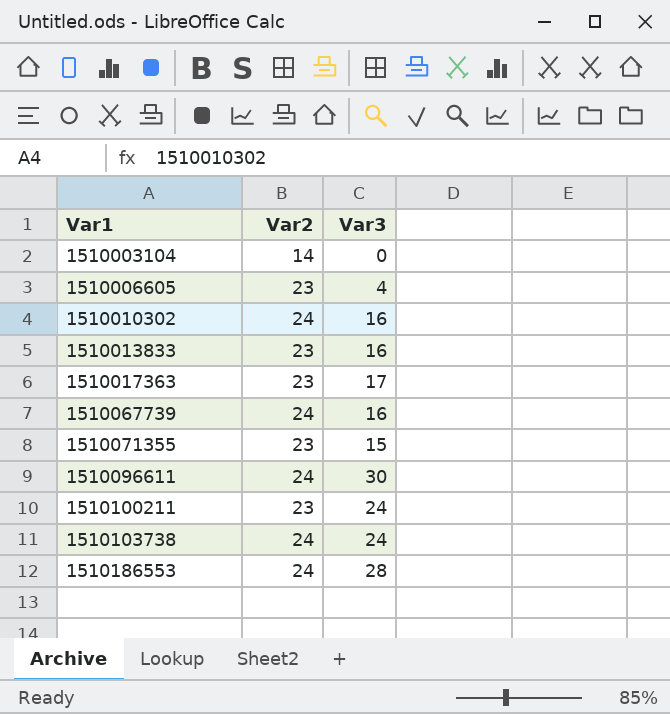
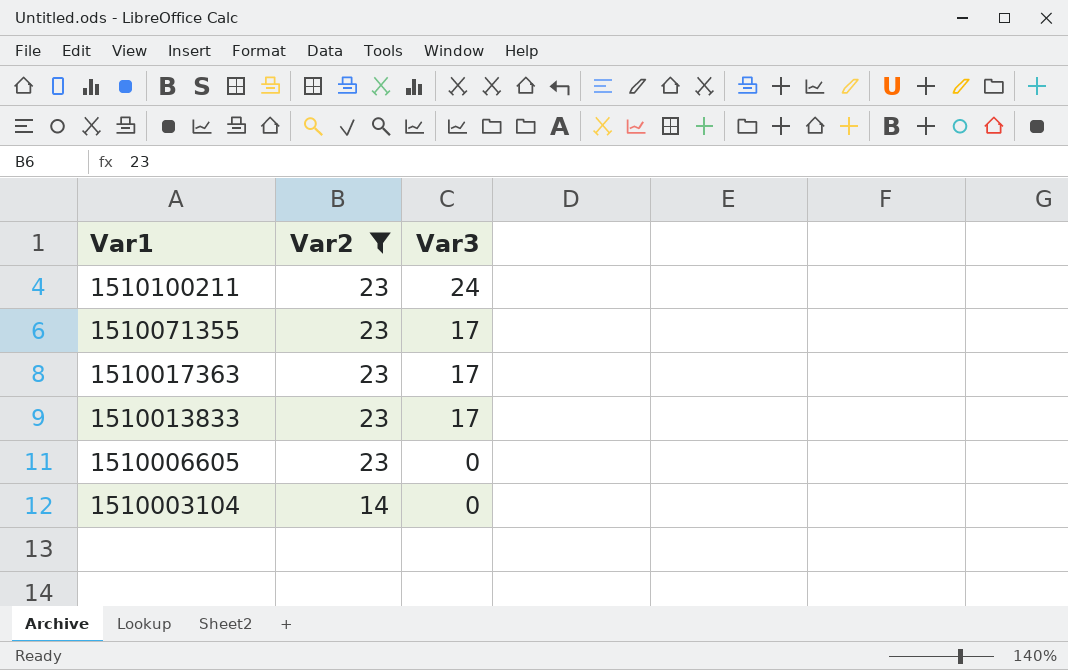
filter: none -> Var2 != 24
row order: Var1 ascending -> Var1 descending
1510071355 | Var3: 15 -> 17
1510013833 | Var3: 16 -> 17
1510006605 | Var3: 4 -> 0

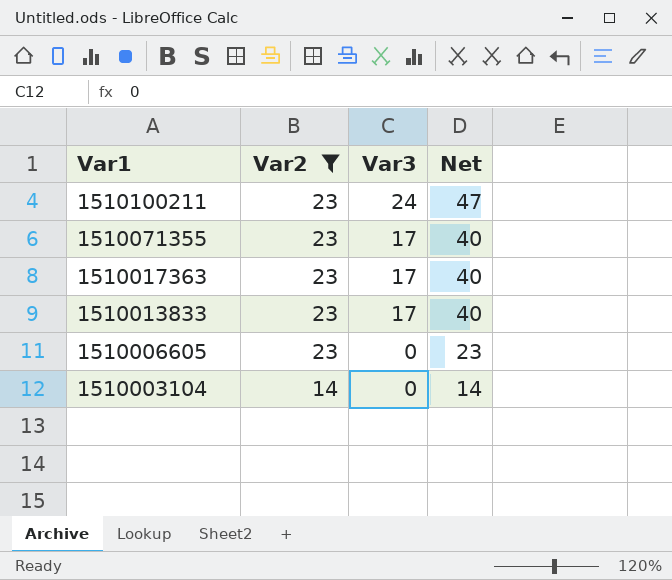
column Net | formula: none -> [Var2] + [Var3]

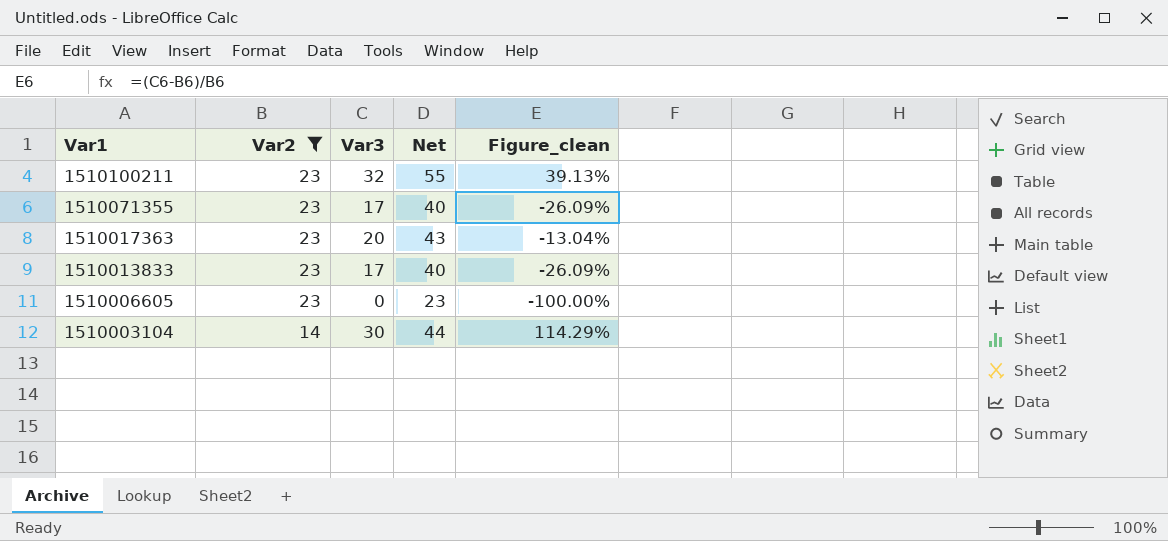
column Figure_clean | formula: none -> ([Var3] - [Var2]) / [Var2]
1510100211 | Var3: 24 -> 32
1510100211 | Net: 47 -> 55
1510017363 | Var3: 17 -> 20
1510017363 | Net: 40 -> 43
1510003104 | Var3: 0 -> 30
1510003104 | Net: 14 -> 44

